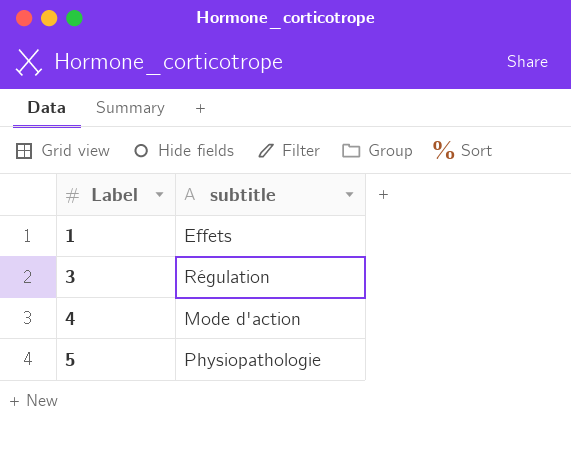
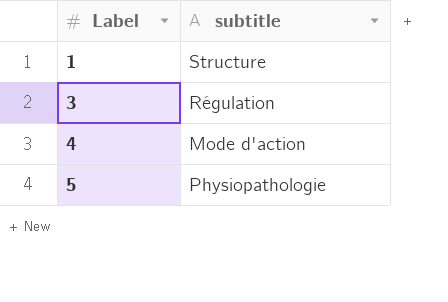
1 | subtitle: Effets -> Structure

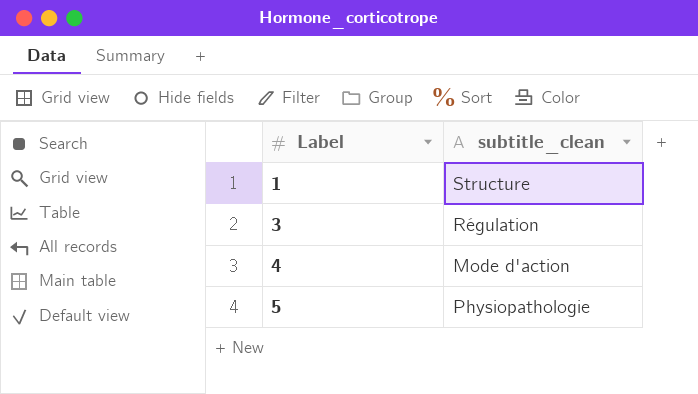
column name: subtitle -> subtitle_clean

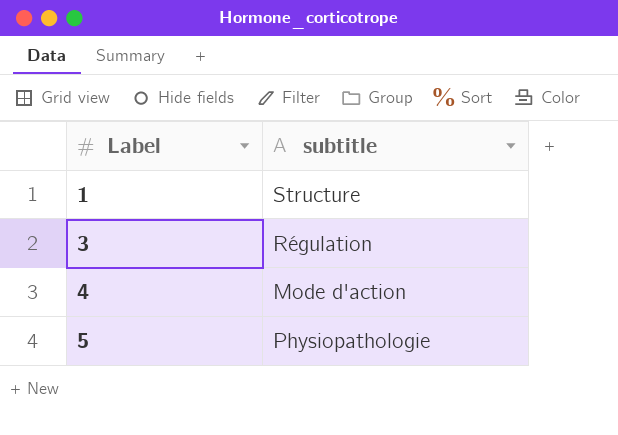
column name: subtitle_clean -> subtitle

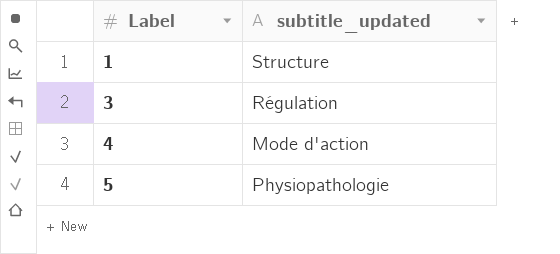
column name: subtitle -> subtitle_updated

